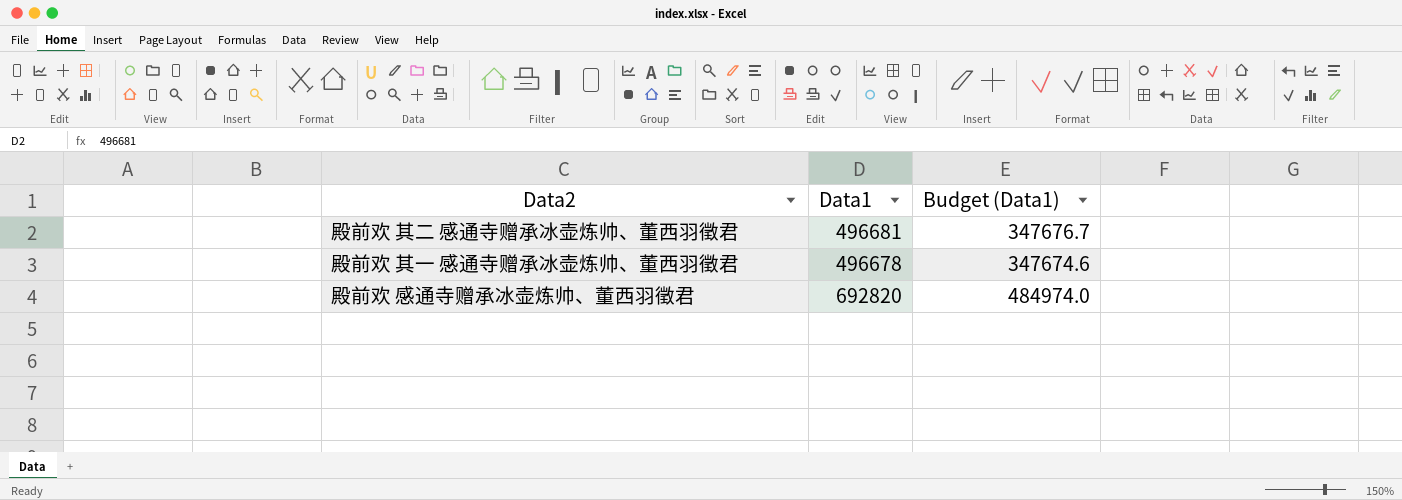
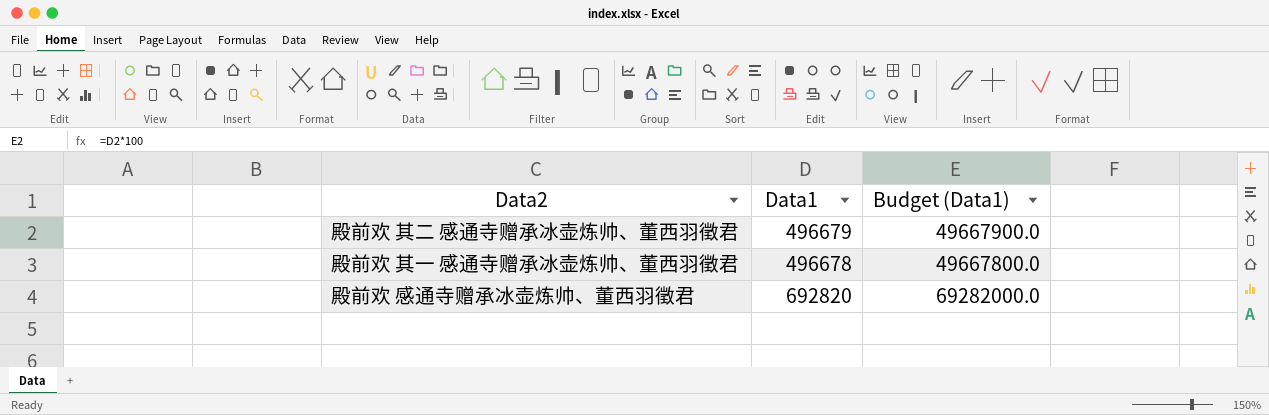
column Budget (Data1) | formula: [Data1] * 0.7 -> [Data1] * 100
殿前欢 其二 感通寺赠承冰壶炼帅、董西羽徵君 | Data1: 496681 -> 496679

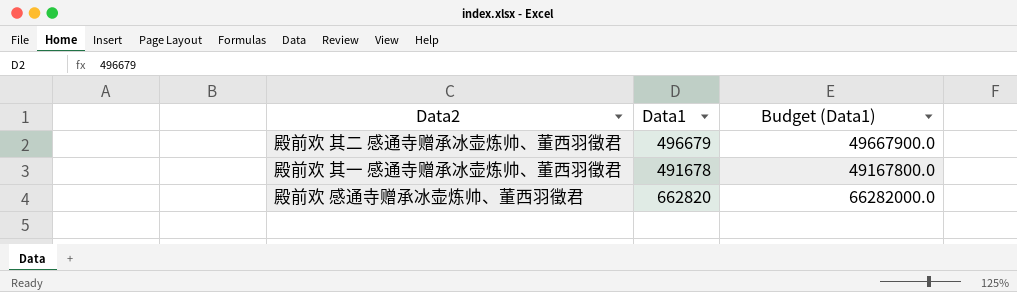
殿前欢 其一 感通寺赠承冰壶炼帅、董西羽徵君 | Data1: 496678 -> 491678
殿前欢 其一 感通寺赠承冰壶炼帅、董西羽徵君 | Budget (Data1): 49667800.0 -> 49167800.0
殿前欢 感通寺赠承冰壶炼帅、董西羽徵君 | Data1: 692820 -> 662820
殿前欢 感通寺赠承冰壶炼帅、董西羽徵君 | Budget (Data1): 69282000.0 -> 66282000.0

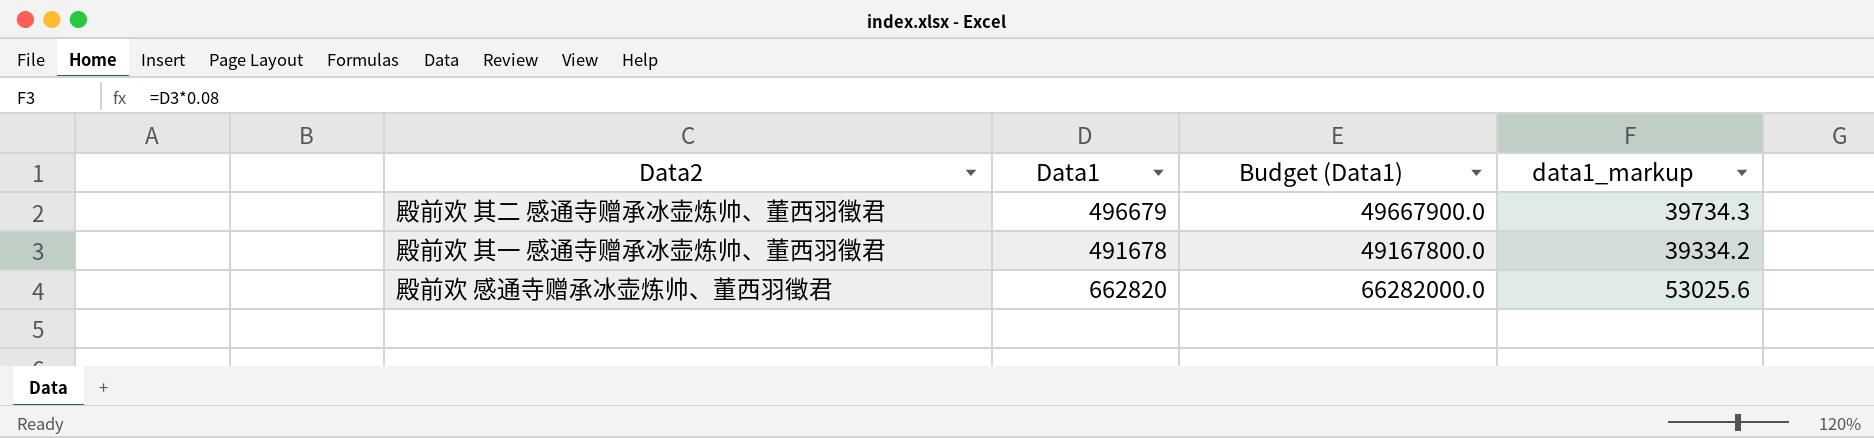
column data1_markup | formula: none -> [Data1] * 0.08

